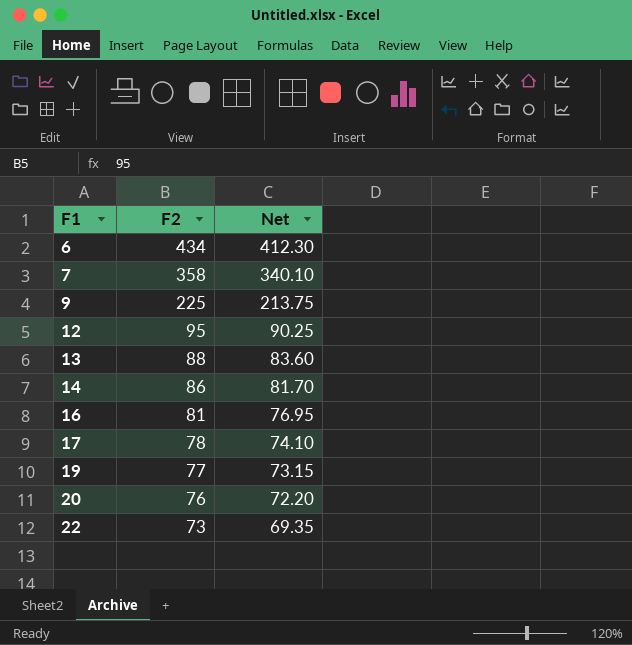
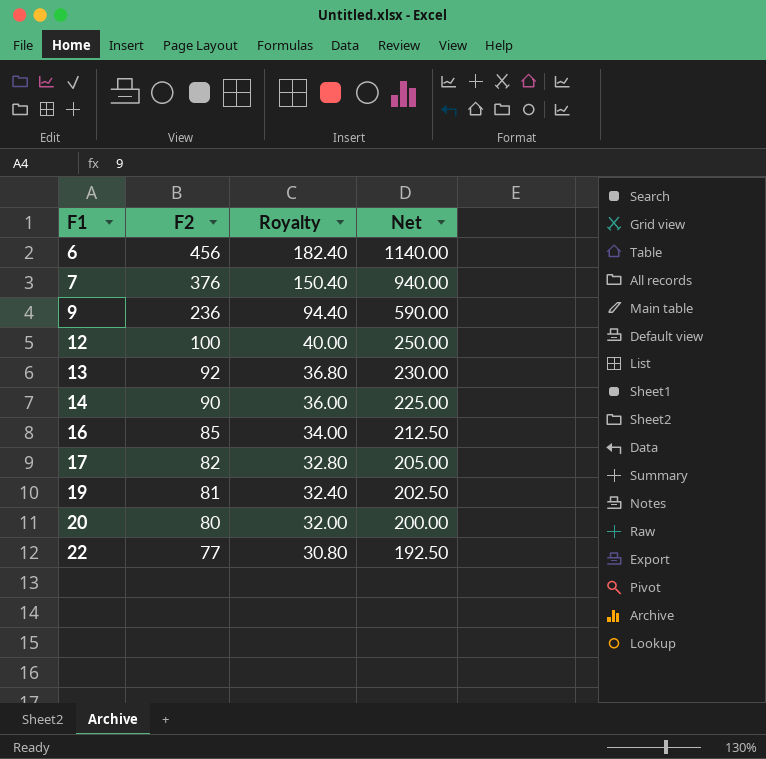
column Royalty | formula: none -> [F2] * 0.4
column Net | formula: [F2] * 0.95 -> [F2] * 2.5
6 | F2: 434 -> 456
7 | F2: 358 -> 376
9 | F2: 225 -> 236
12 | F2: 95 -> 100
13 | F2: 88 -> 92
14 | F2: 86 -> 90
16 | F2: 81 -> 85
17 | F2: 78 -> 82
19 | F2: 77 -> 81
20 | F2: 76 -> 80
22 | F2: 73 -> 77

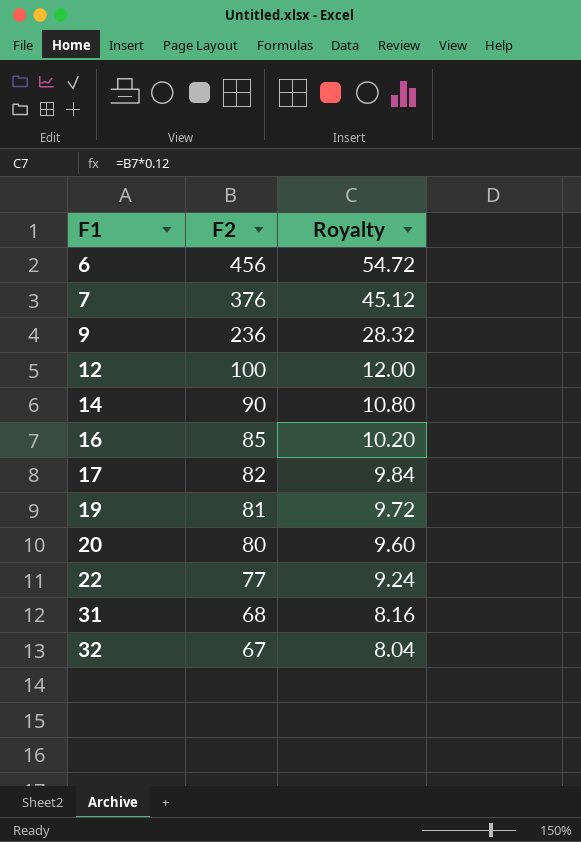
column Net | formula: [F2] * 2.5 -> none
column Royalty | formula: [F2] * 0.4 -> [F2] * 0.12
row 13: 92 | 36.80 | 230.00 -> none
row 31: none -> 68 | 8.16
row 32: none -> 67 | 8.04

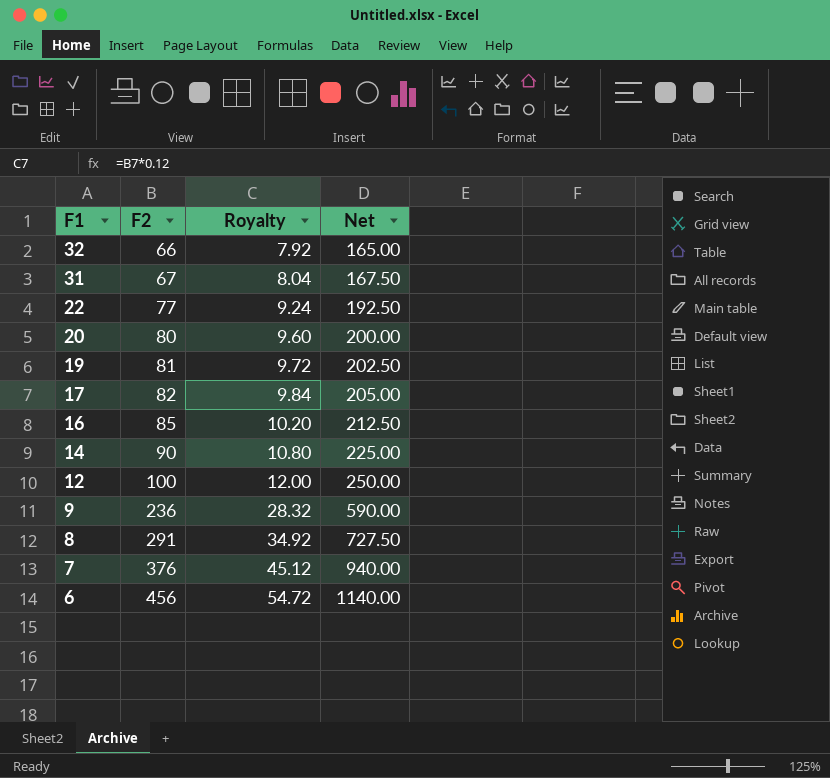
row order: F1 ascending -> F1 descending
column Net | formula: none -> [F2] * 2.5
32 | F2: 67 -> 66
32 | Royalty: 8.04 -> 7.92
31 | F2: 68 -> 67
31 | Royalty: 8.16 -> 8.04
row 8: none -> 291 | 34.92 | 727.50

